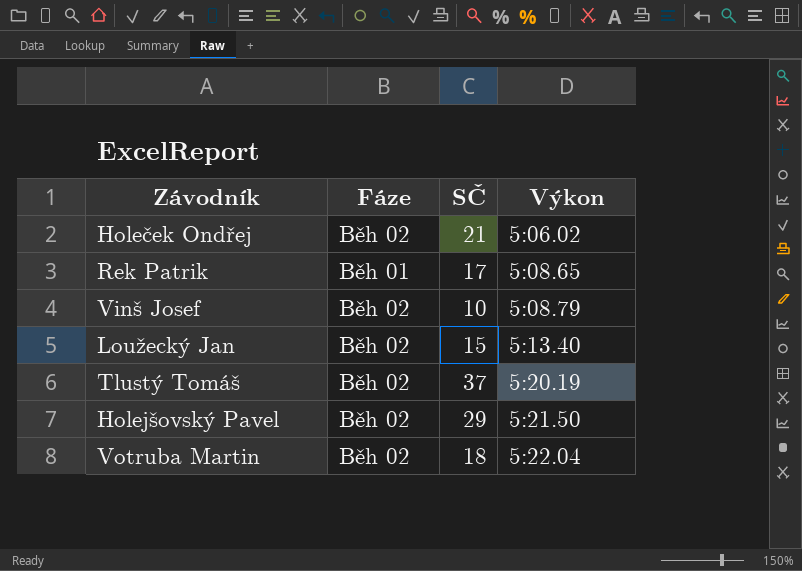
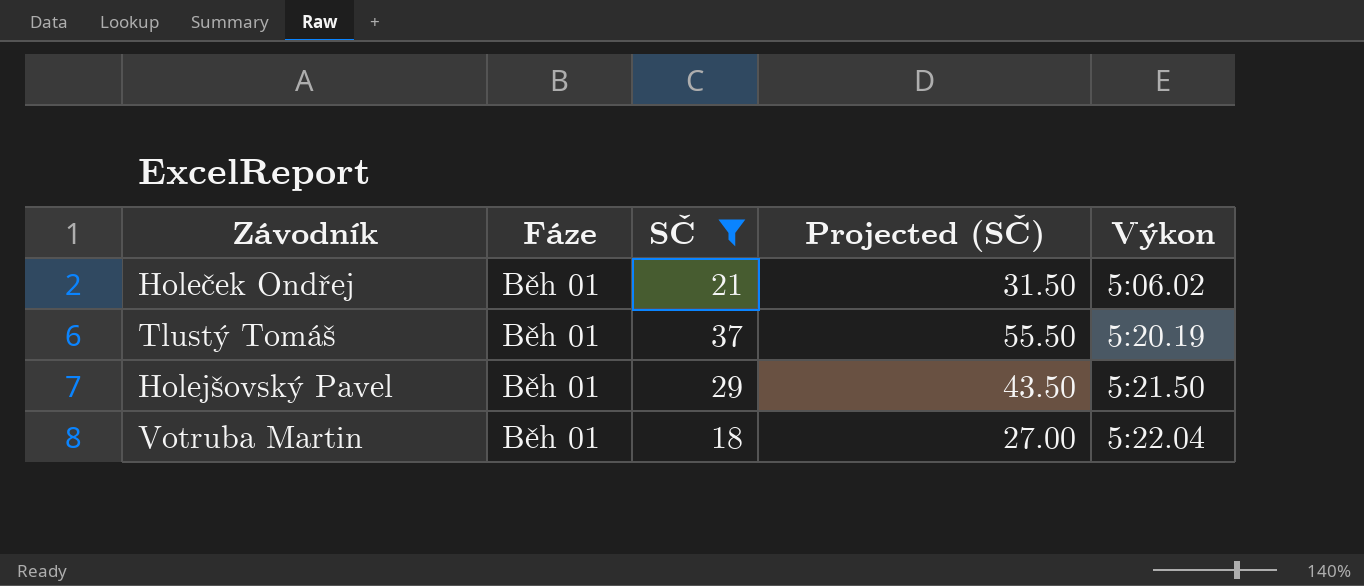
filter: none -> SČ >= 18
column Projected (SČ) | formula: none -> [SČ] * 1.5
Holeček Ondřej | Fáze: Běh 02 -> Běh 01
Tlustý Tomáš | Fáze: Běh 02 -> Běh 01
Holejšovský Pavel | Fáze: Běh 02 -> Běh 01
Votruba Martin | Fáze: Běh 02 -> Běh 01

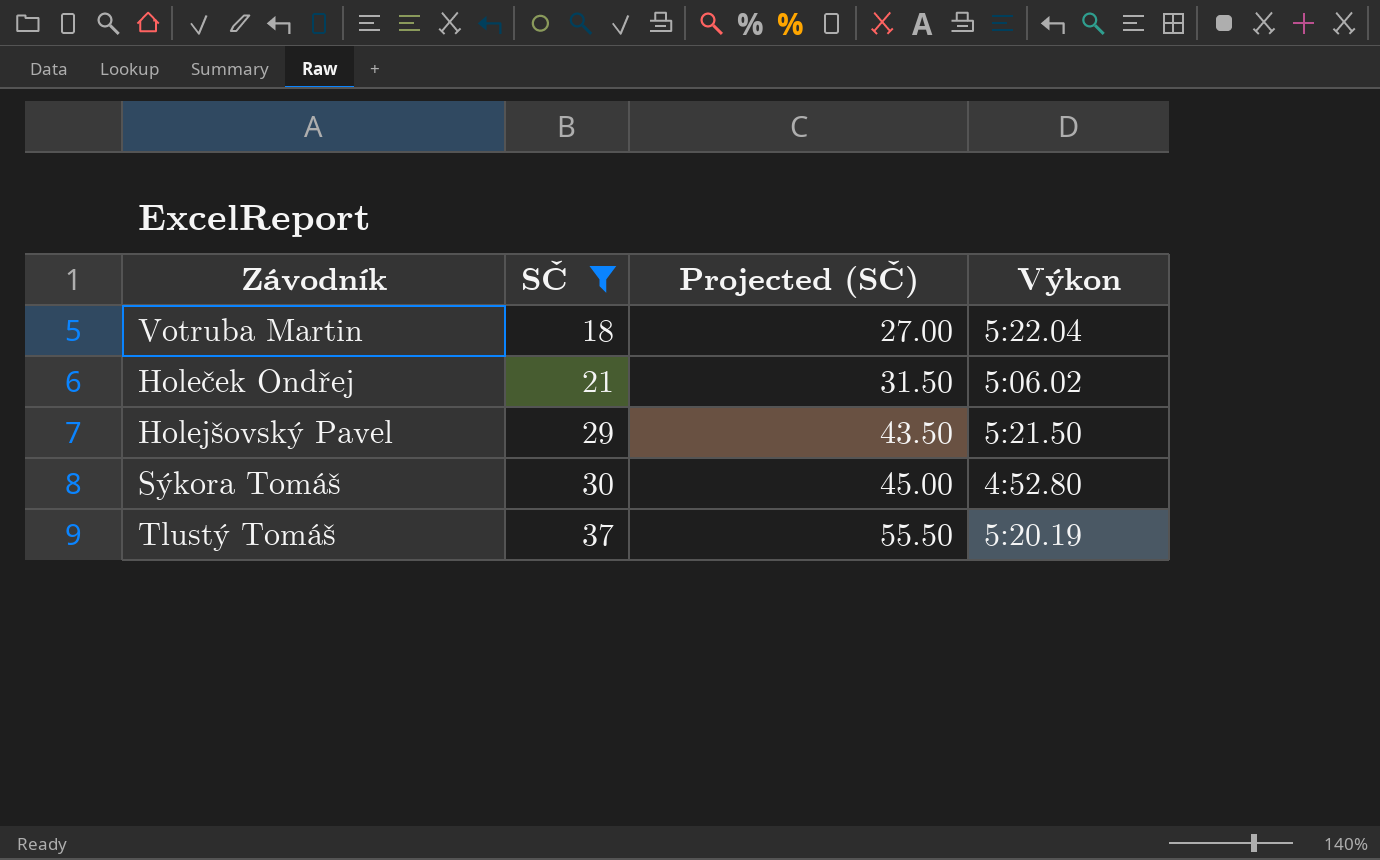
row order: Výkon ascending -> SČ ascending
column Fáze | position: 2 -> none
row Sýkora Tomáš: none -> 30 | 45.00 | 4:52.80

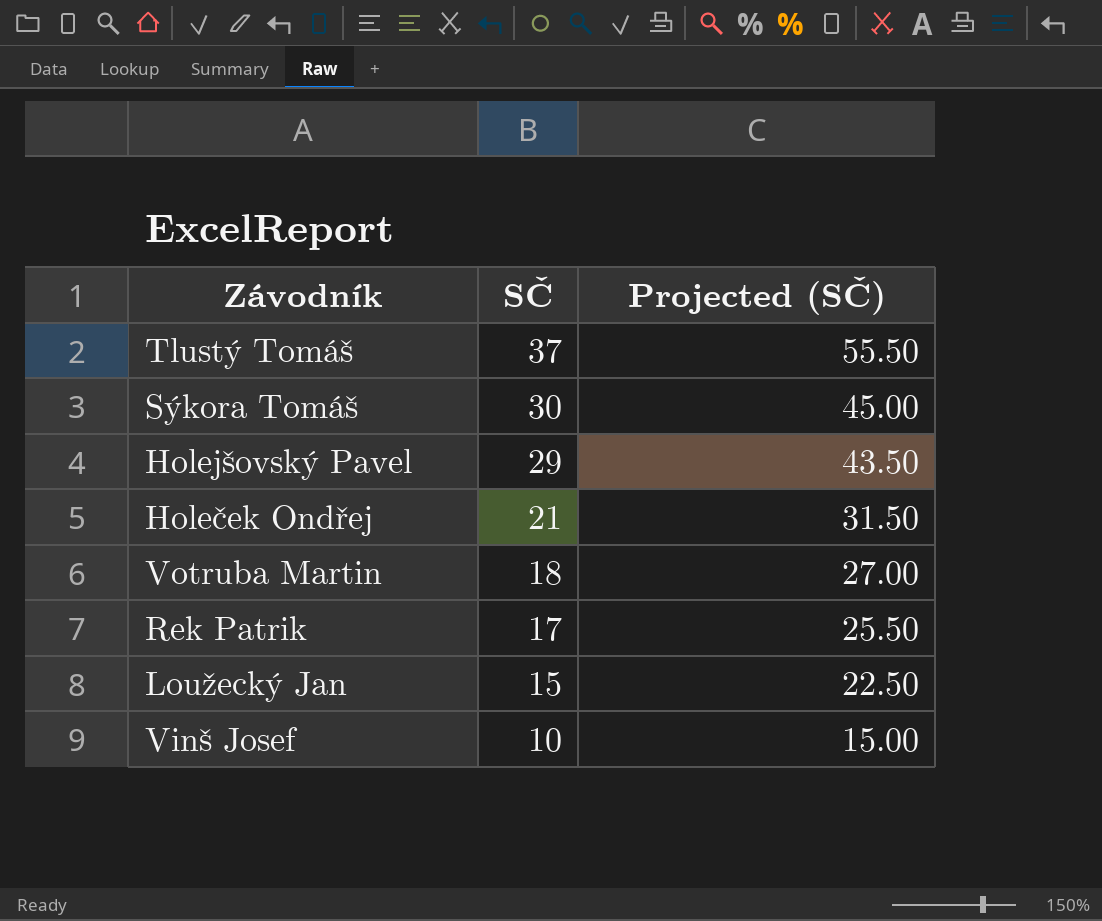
filter: SČ >= 18 -> none
row order: SČ ascending -> SČ descending
column Výkon | position: 4 -> none

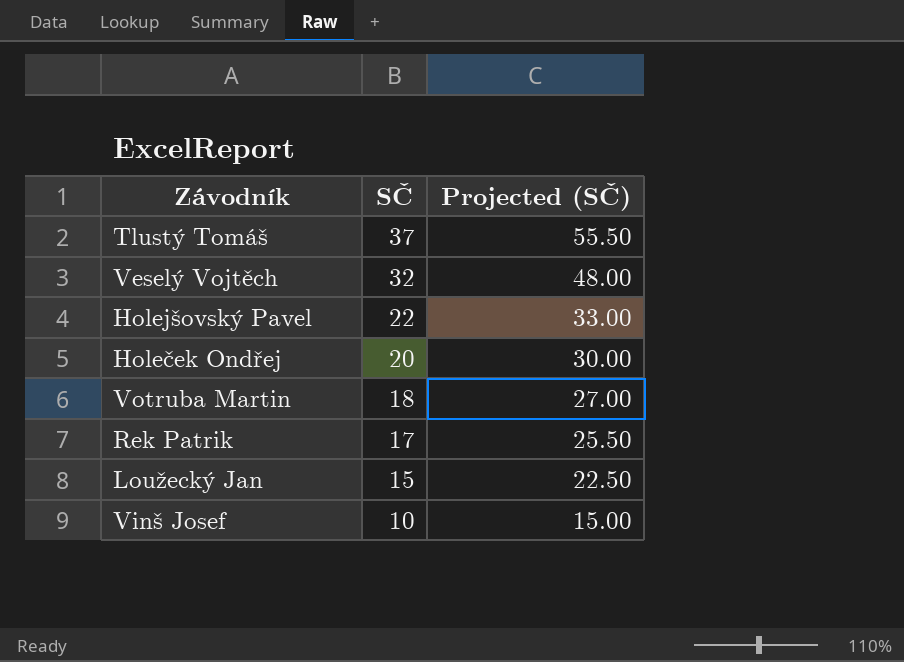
row Sýkora Tomáš: 30 | 45.00 -> none
row Veselý Vojtěch: none -> 32 | 48.00
Holejšovský Pavel | SČ: 29 -> 22
Holejšovský Pavel | Projected (SČ): 43.50 -> 33.00
Holeček Ondřej | SČ: 21 -> 20
Holeček Ondřej | Projected (SČ): 31.50 -> 30.00

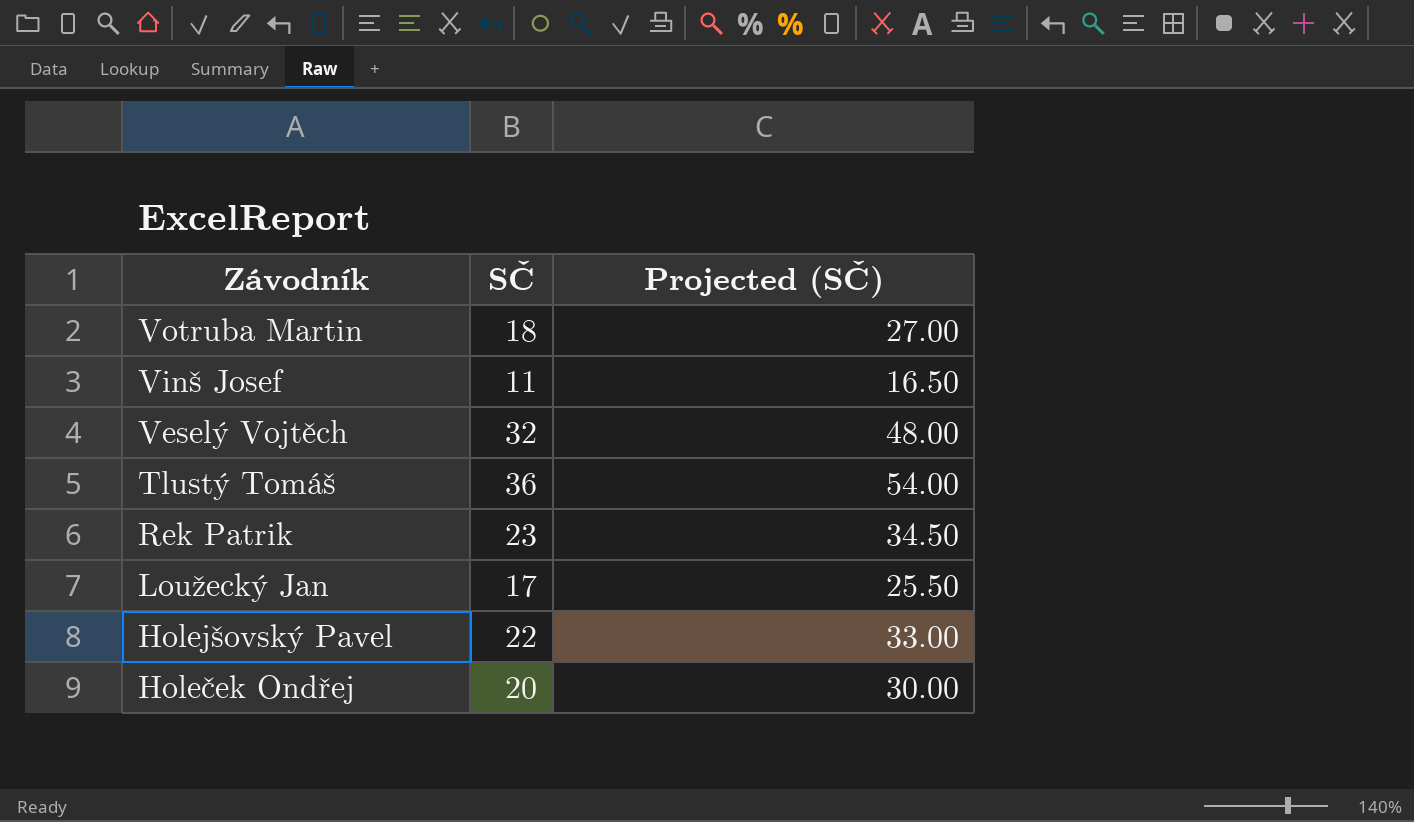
row order: SČ descending -> Závodník descending
Vinš Josef | SČ: 10 -> 11
Vinš Josef | Projected (SČ): 15.00 -> 16.50
Tlustý Tomáš | SČ: 37 -> 36
Tlustý Tomáš | Projected (SČ): 55.50 -> 54.00
Rek Patrik | SČ: 17 -> 23
Rek Patrik | Projected (SČ): 25.50 -> 34.50
Loužecký Jan | SČ: 15 -> 17
Loužecký Jan | Projected (SČ): 22.50 -> 25.50

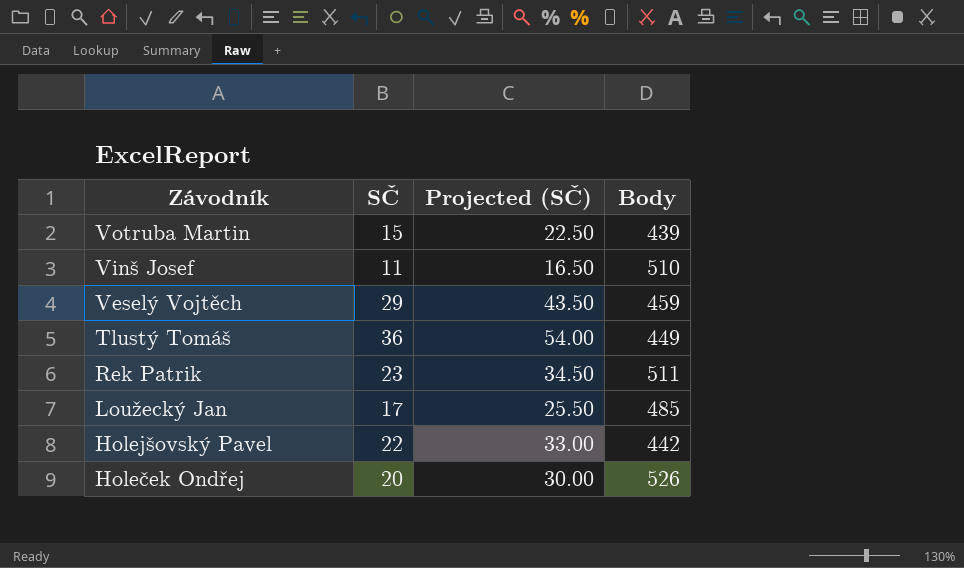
column Body | position: none -> 4
Votruba Martin | SČ: 18 -> 15
Votruba Martin | Projected (SČ): 27.00 -> 22.50
Veselý Vojtěch | SČ: 32 -> 29
Veselý Vojtěch | Projected (SČ): 48.00 -> 43.50

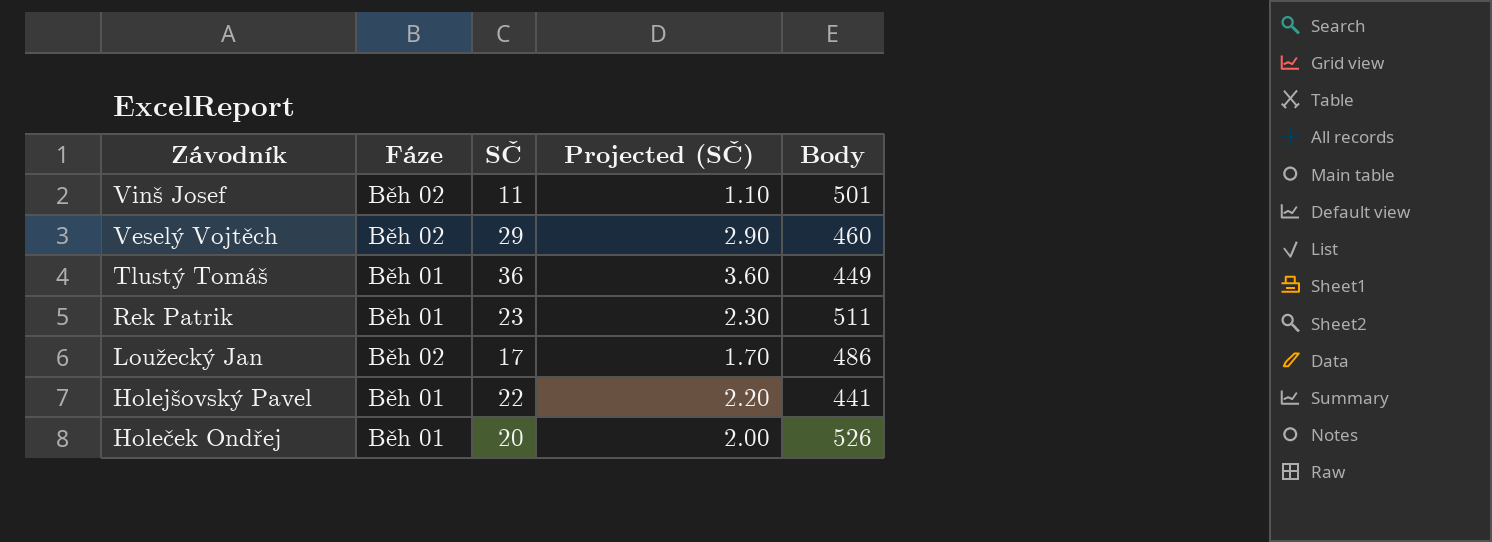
column Fáze | position: none -> 2
column Projected (SČ) | formula: [SČ] * 1.5 -> [SČ] * 0.1
row Votruba Martin: 15 | 22.50 | 439 -> none
Vinš Josef | Body: 510 -> 501
Veselý Vojtěch | Body: 459 -> 460
Loužecký Jan | Body: 485 -> 486
Holejšovský Pavel | Body: 442 -> 441

